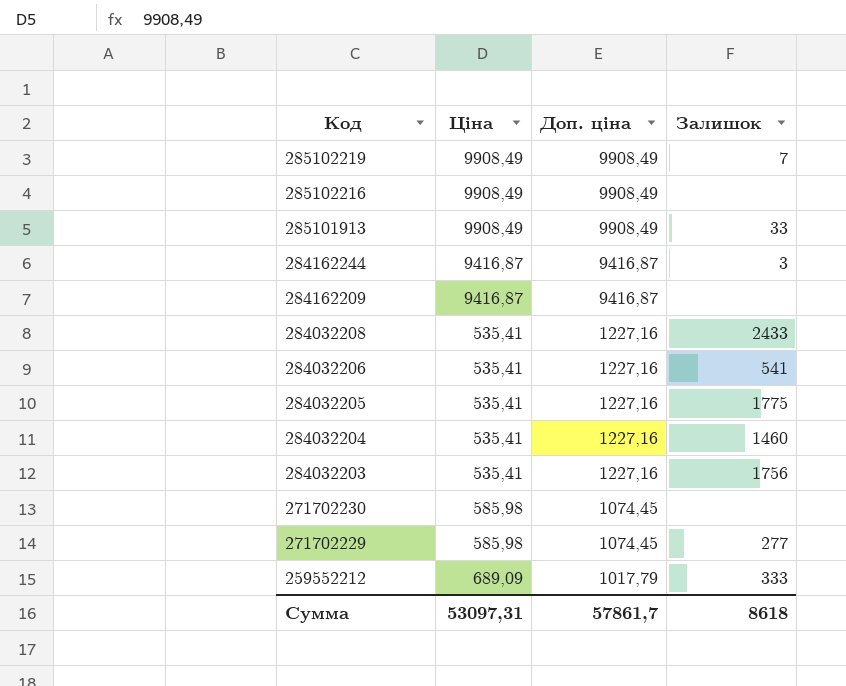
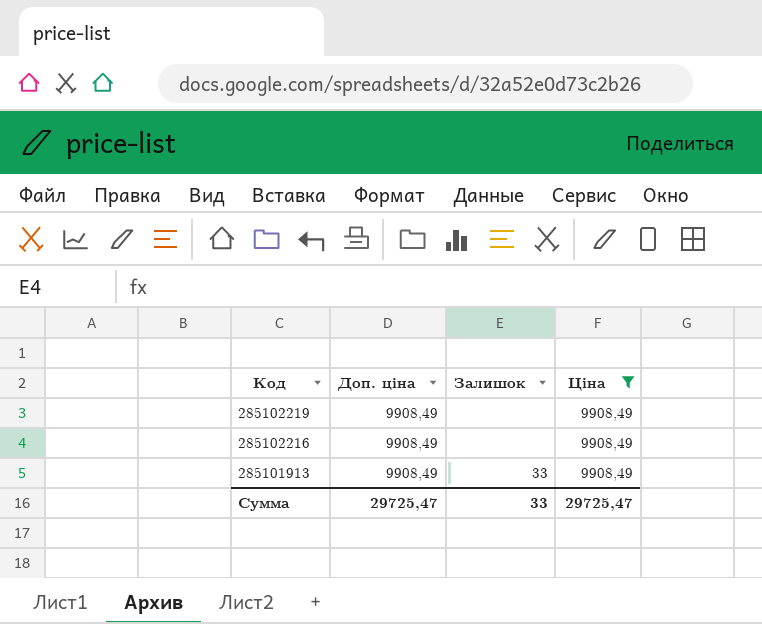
filter: none -> Ціна = 9908,49
column Ціна | position: 2 -> 4
285102219 | Залишок: 7 -> none
Сумма | Доп. ціна: 57861,7 -> 29725,47
Сумма | Залишок: 8618 -> 33
Сумма | Ціна: 53097,31 -> 29725,47

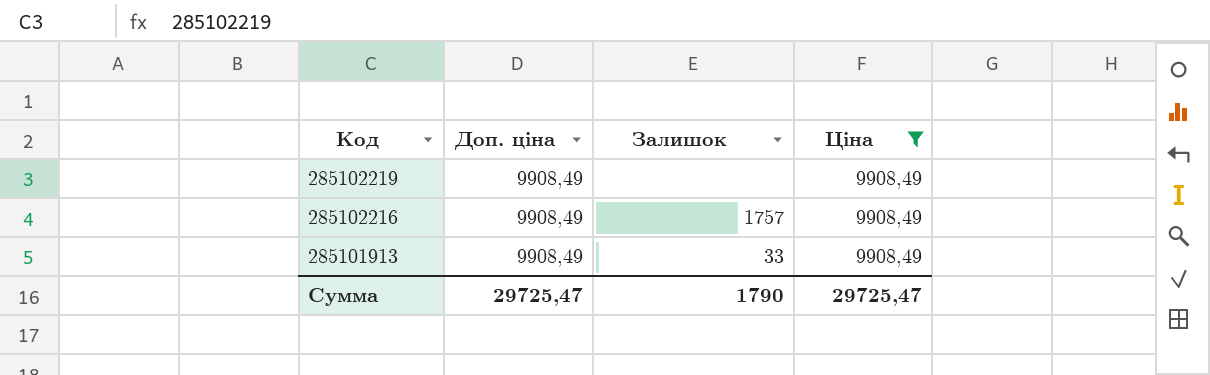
285102216 | Залишок: none -> 1757
Сумма | Залишок: 33 -> 1790

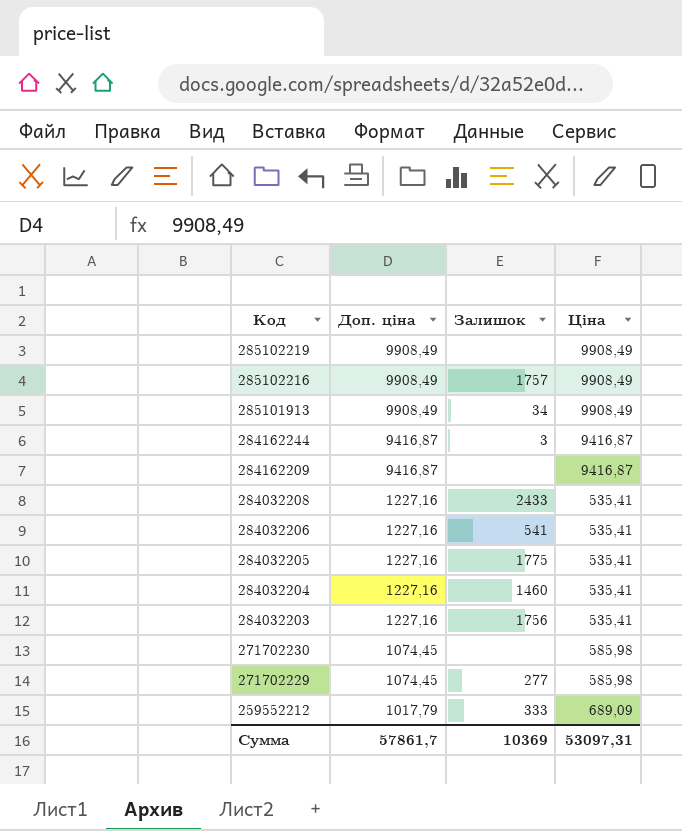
filter: Ціна = 9908,49 -> none
285101913 | Залишок: 33 -> 34
Сумма | Доп. ціна: 29725,47 -> 57861,7
Сумма | Залишок: 1790 -> 10369
Сумма | Ціна: 29725,47 -> 53097,31

